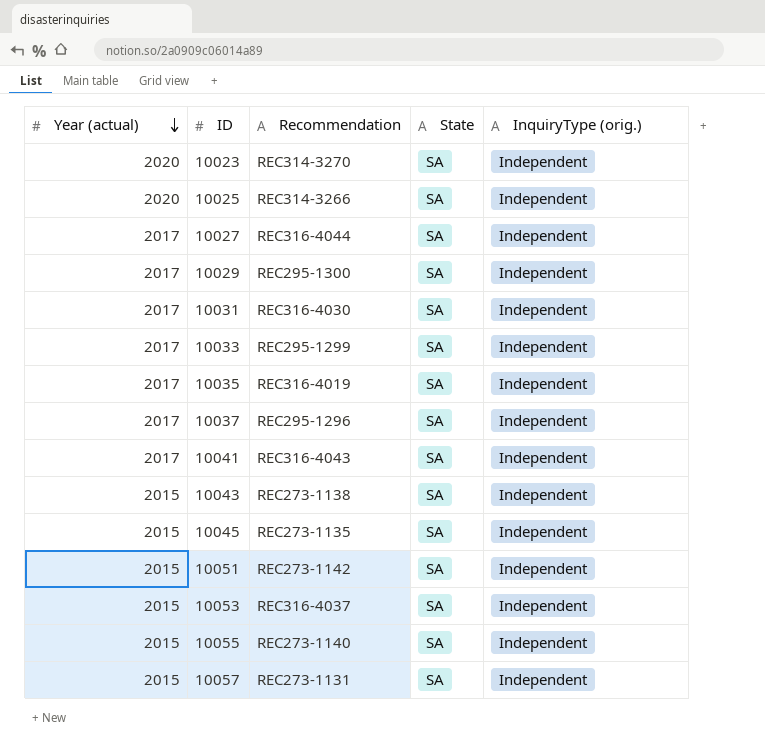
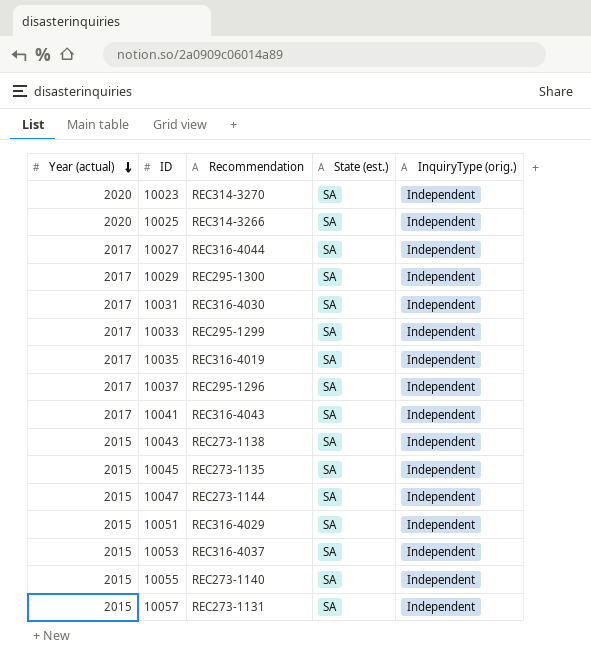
column name: State -> State (est.)
row 10047: none -> 2015 | REC273-1144 | SA | Independent
10051 | Recommendation: REC273-1142 -> REC316-4029

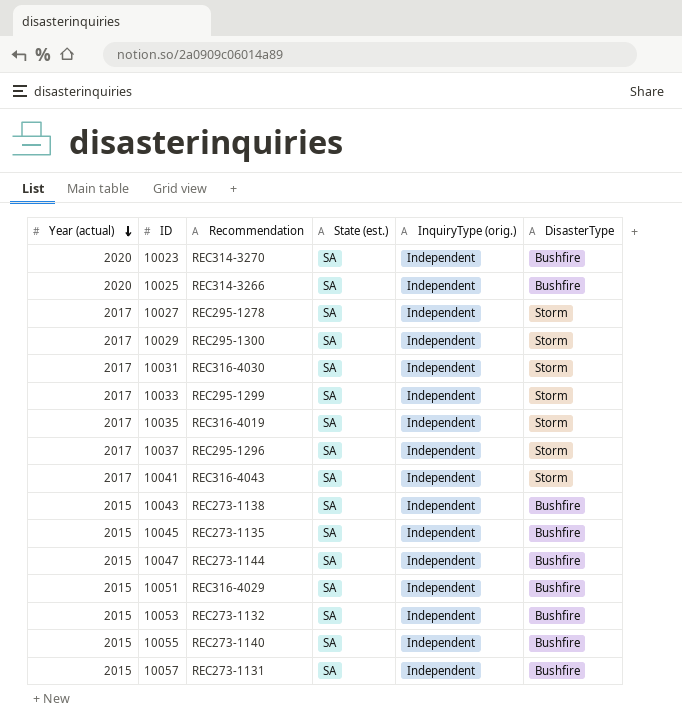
column DisasterType | position: none -> 6
10027 | Recommendation: REC316-4044 -> REC295-1278
10053 | Recommendation: REC316-4037 -> REC273-1132

